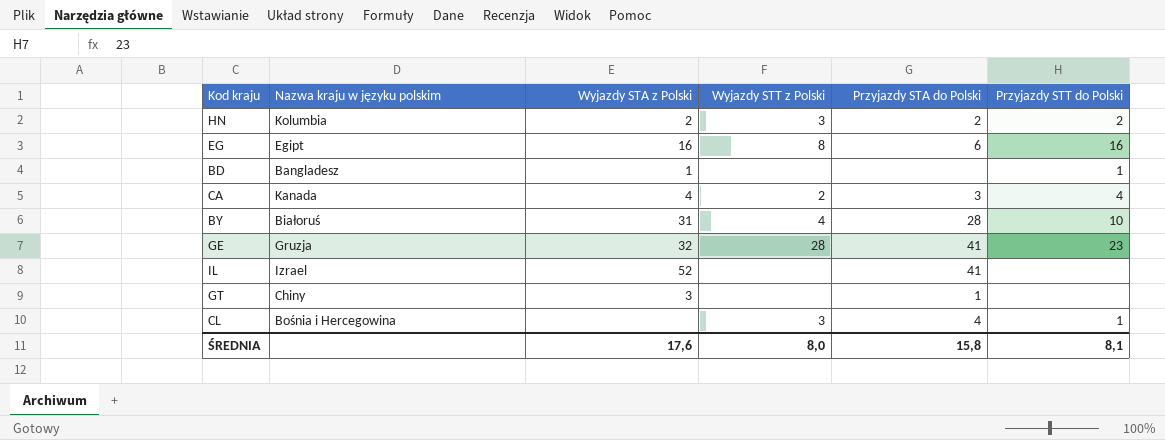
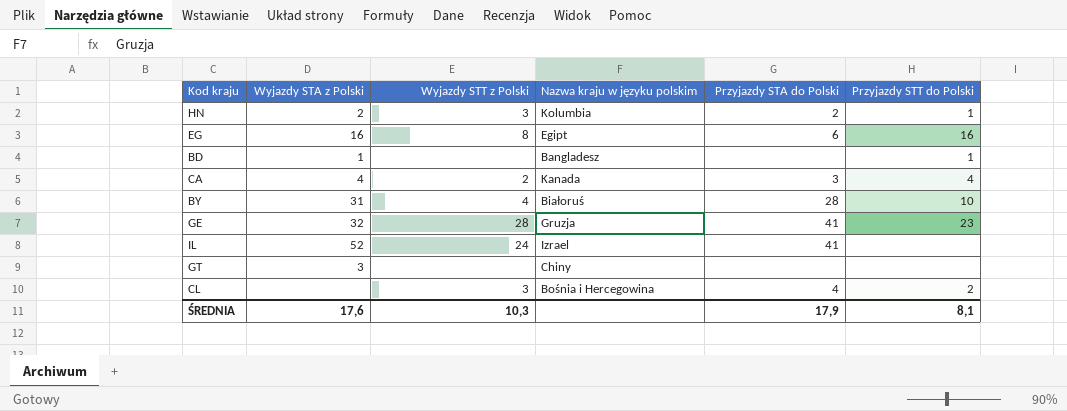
column Nazwa kraju w języku polskim | position: 2 -> 4
HN | Przyjazdy STT do Polski: 2 -> 1
IL | Wyjazdy STT z Polski: none -> 24
GT | Przyjazdy STA do Polski: 1 -> none
CL | Przyjazdy STT do Polski: 1 -> 2
ŚREDNIA | Wyjazdy STT z Polski: 8,0 -> 10,3
ŚREDNIA | Przyjazdy STA do Polski: 15,8 -> 17,9

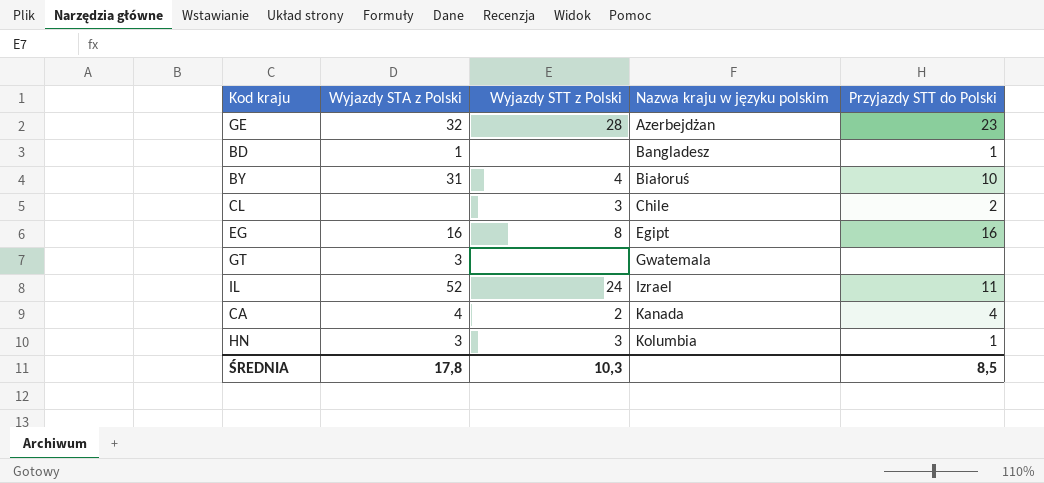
row order: none -> Nazwa kraju w języku polskim ascending
column Przyjazdy STA do Polski | position: 5 -> none
GE | Nazwa kraju w języku polskim: Gruzja -> Azerbejdżan
CL | Nazwa kraju w języku polskim: Bośnia i Hercegowina -> Chile
GT | Nazwa kraju w języku polskim: Chiny -> Gwatemala
IL | Przyjazdy STT do Polski: none -> 11
HN | Wyjazdy STA z Polski: 2 -> 3
ŚREDNIA | Wyjazdy STA z Polski: 17,6 -> 17,8
ŚREDNIA | Przyjazdy STT do Polski: 8,1 -> 8,5

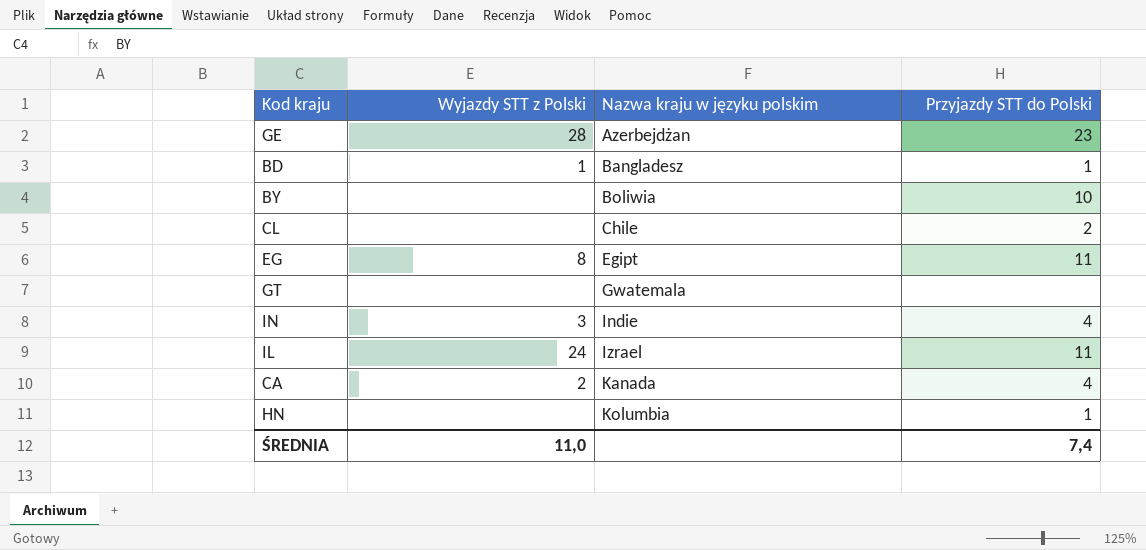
column Wyjazdy STA z Polski | position: 2 -> none
BD | Wyjazdy STT z Polski: none -> 1
BY | Wyjazdy STT z Polski: 4 -> none
BY | Nazwa kraju w języku polskim: Białoruś -> Boliwia
CL | Wyjazdy STT z Polski: 3 -> none
EG | Przyjazdy STT do Polski: 16 -> 11
row IN: none -> 3 | Indie | 4
HN | Wyjazdy STT z Polski: 3 -> none
ŚREDNIA | Wyjazdy STT z Polski: 10,3 -> 11,0
ŚREDNIA | Przyjazdy STT do Polski: 8,5 -> 7,4

